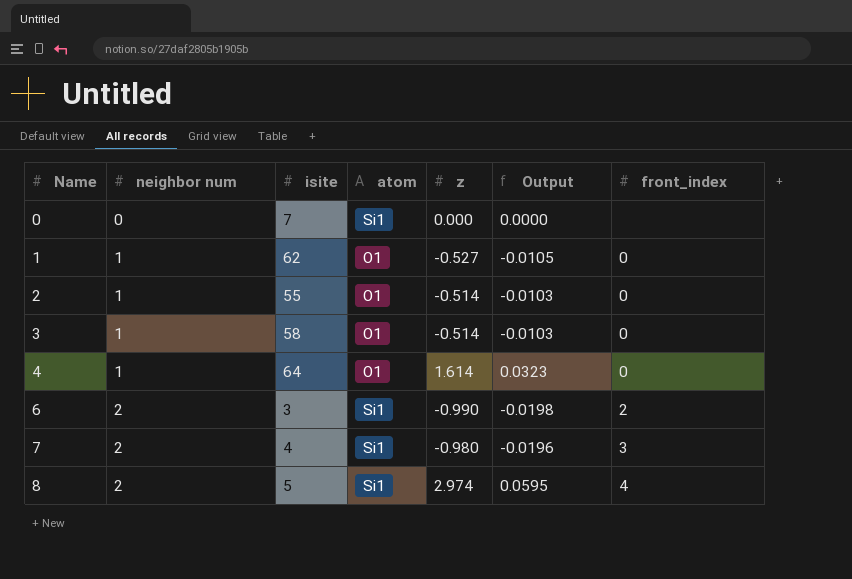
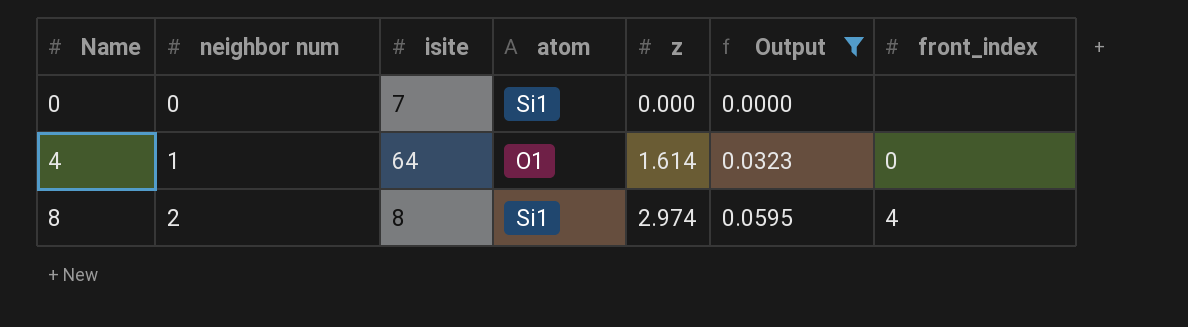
filter: none -> Output >= 0.0000
8 | isite: 5 -> 8

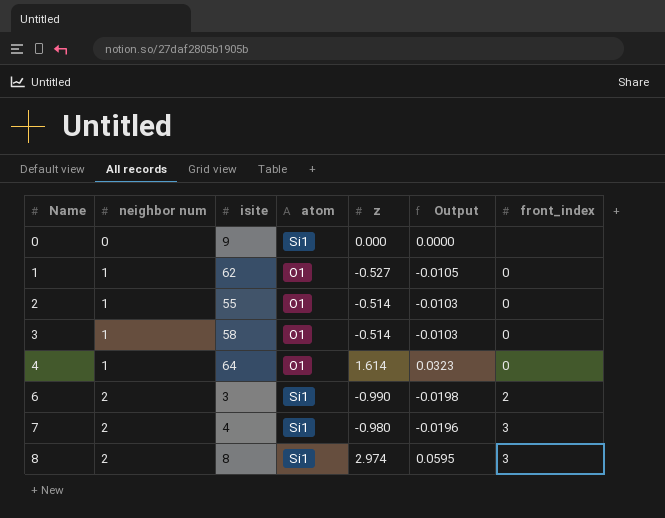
filter: Output >= 0.0000 -> none
0 | isite: 7 -> 9
8 | front_index: 4 -> 3

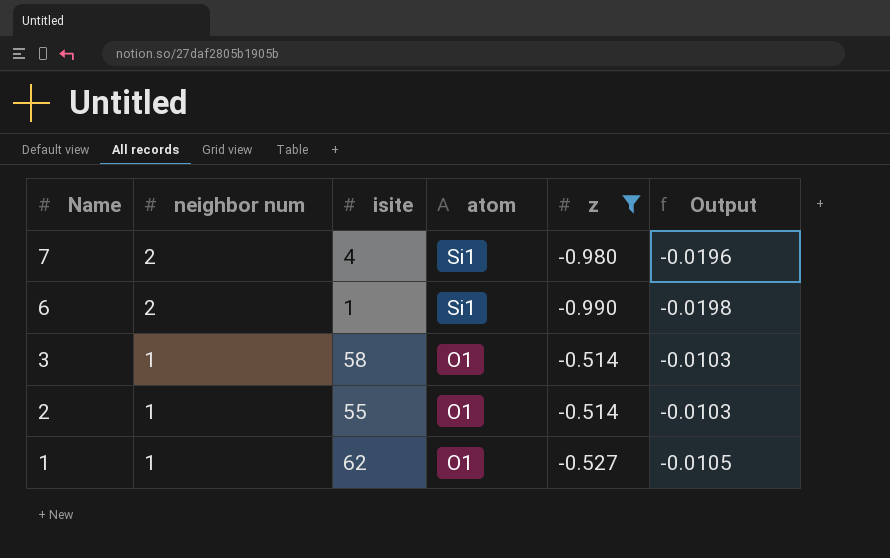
filter: none -> z <= -0.514
row order: Name ascending -> Name descending
column front_index | position: 7 -> none
6 | isite: 3 -> 1

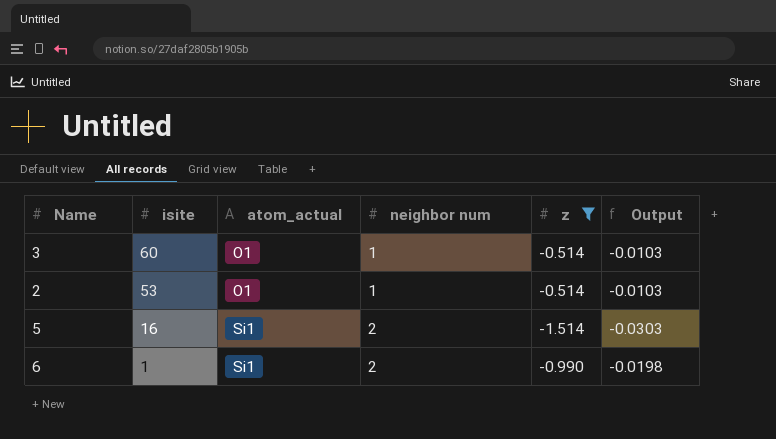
row order: Name descending -> isite descending
column name: atom -> atom_actual
column neighbor num | position: 2 -> 4
row 7: 2 | 4 | Si1 | -0.980 | -0.0196 -> none
row 1: 1 | 62 | O1 | -0.527 | -0.0105 -> none
3 | isite: 58 -> 60
2 | isite: 55 -> 53
row 5: none -> 16 | Si1 | 2 | -1.514 | -0.0303

